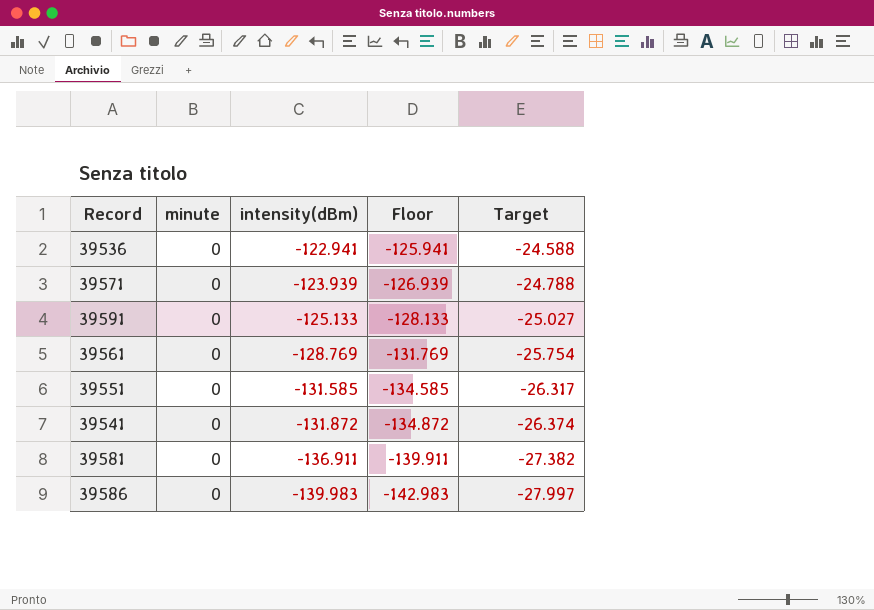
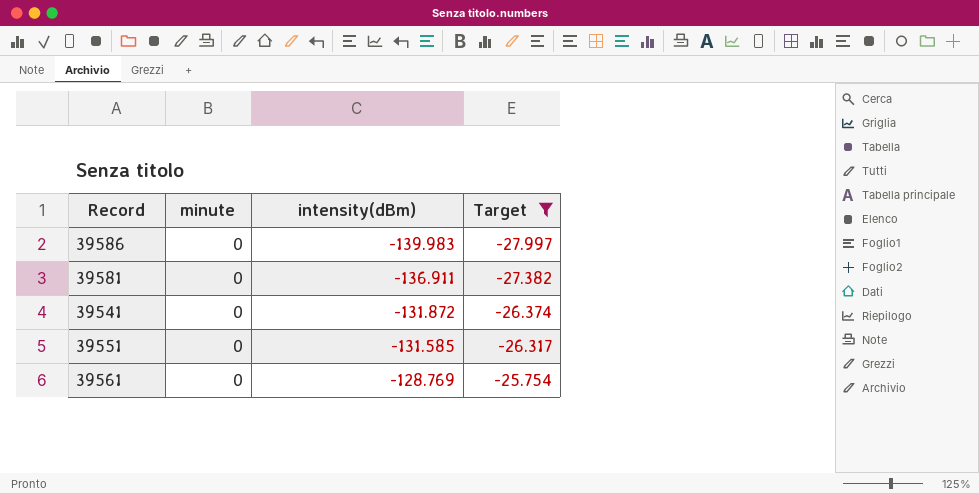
filter: none -> Target <= -25.754
row order: intensity(dBm) descending -> intensity(dBm) ascending
column Floor | formula: [intensity(dBm)] - 3 -> none

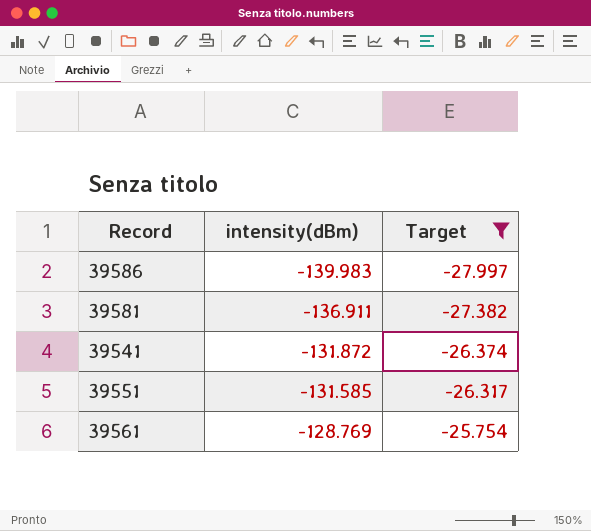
column minute | position: 2 -> none

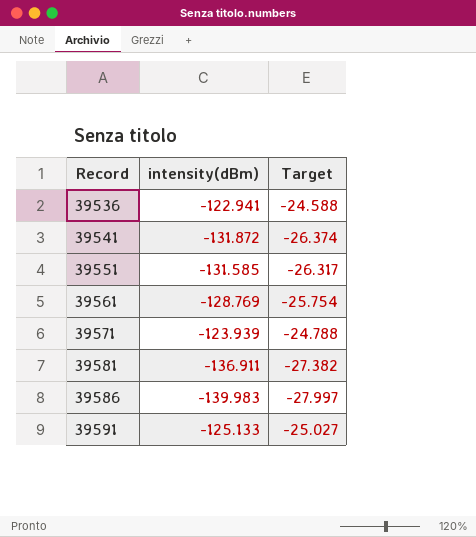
filter: Target <= -25.754 -> none
row order: intensity(dBm) ascending -> Record ascending

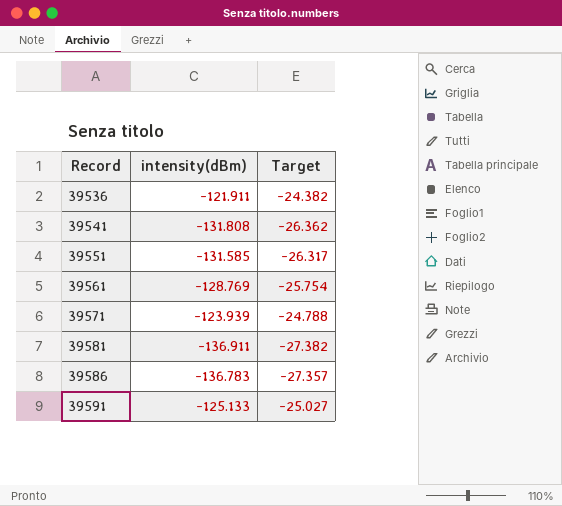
39536 | intensity(dBm): -122.941 -> -121.911
39536 | Target: -24.588 -> -24.382
39541 | intensity(dBm): -131.872 -> -131.808
39541 | Target: -26.374 -> -26.362
39586 | intensity(dBm): -139.983 -> -136.783
39586 | Target: -27.997 -> -27.357

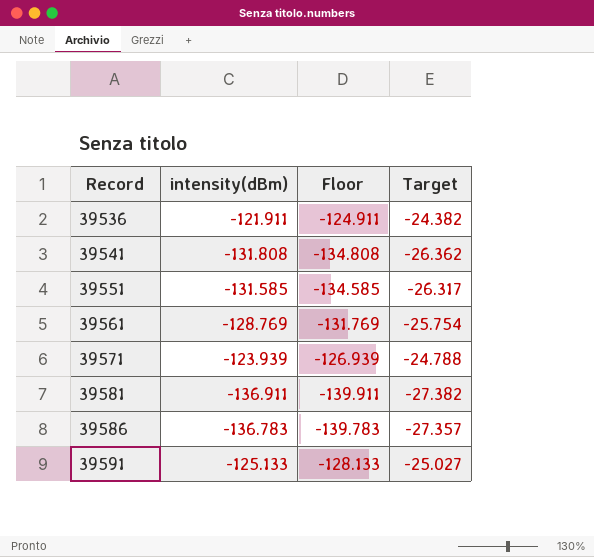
column Floor | formula: none -> [intensity(dBm)] - 3

